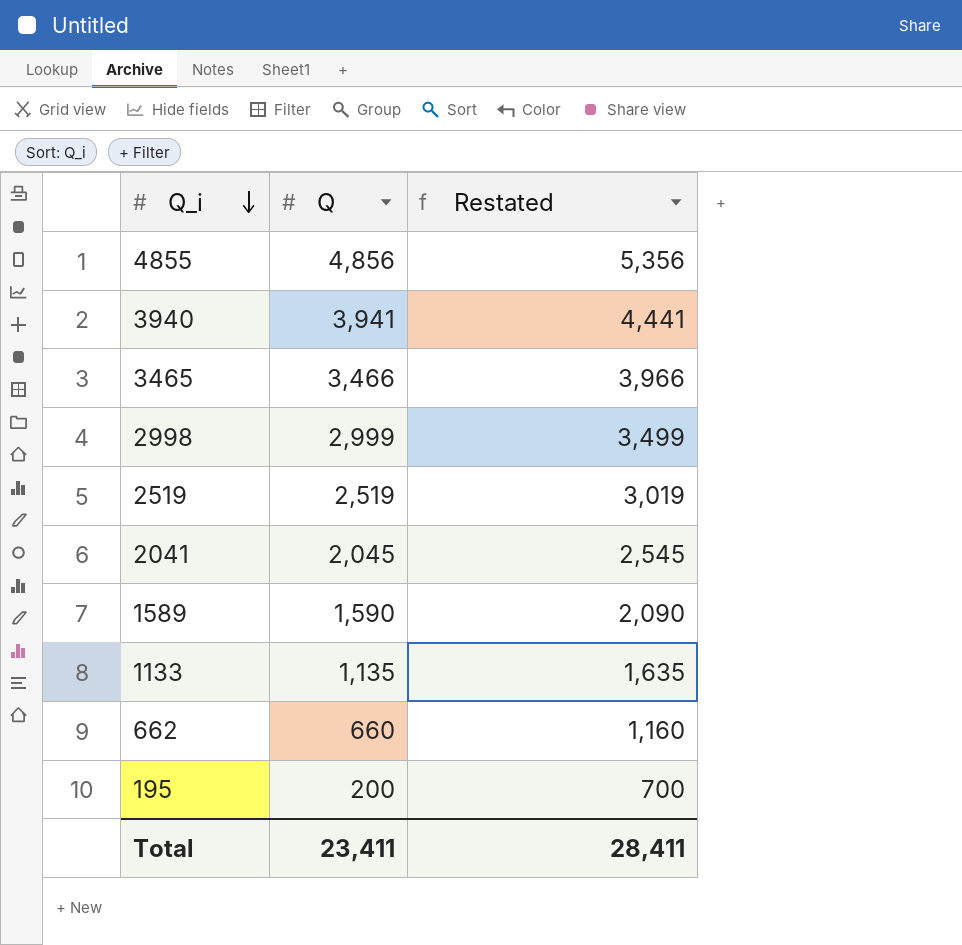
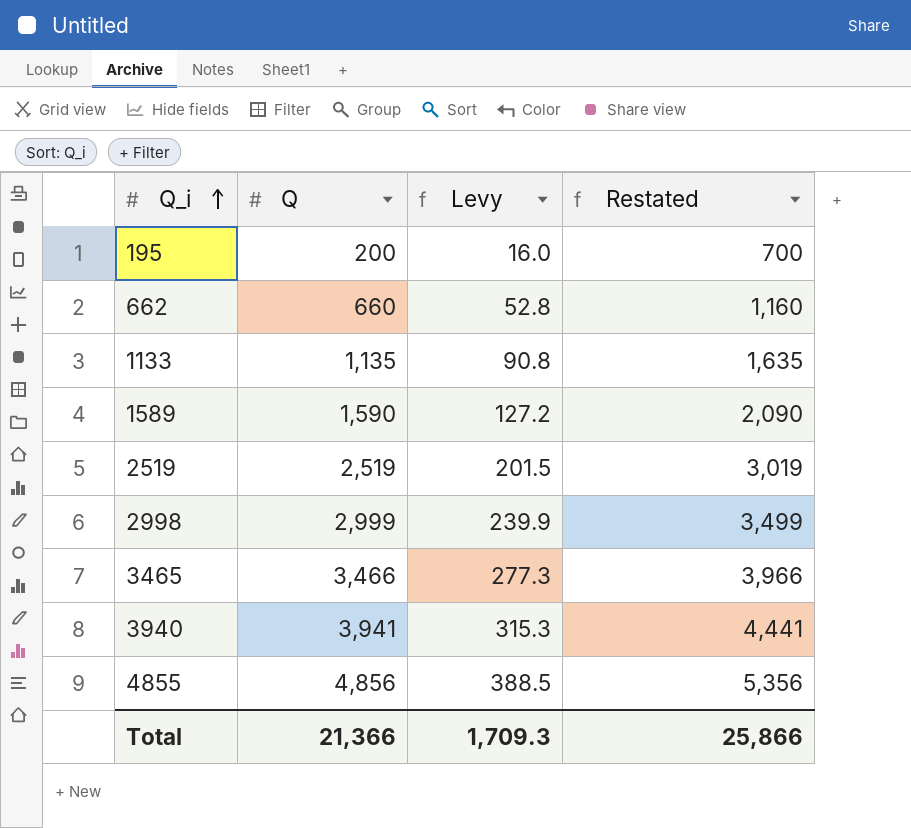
row order: Q_i descending -> Q_i ascending
column Levy | formula: none -> [Q] * 0.08
row 2041: 2,045 | 2,545 -> none
Total | Q: 23,411 -> 21,366
Total | Restated: 28,411 -> 25,866

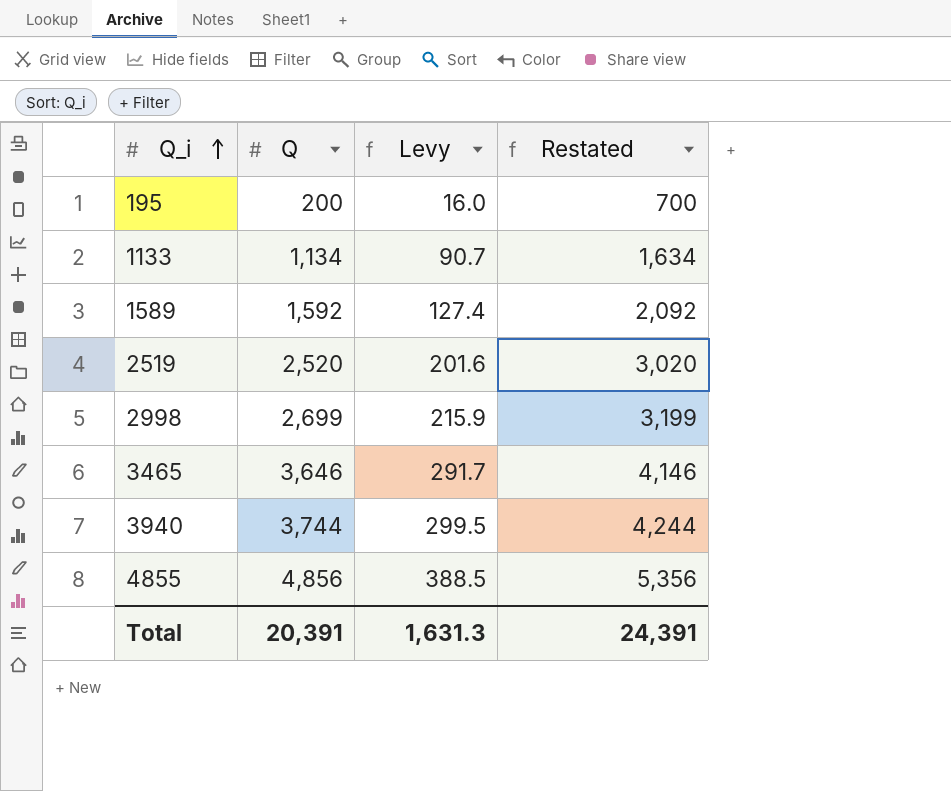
row 662: 660 | 52.8 | 1,160 -> none
1133 | Q: 1,135 -> 1,134
1133 | Levy: 90.8 -> 90.7
1133 | Restated: 1,635 -> 1,634
1589 | Q: 1,590 -> 1,592
1589 | Levy: 127.2 -> 127.4
1589 | Restated: 2,090 -> 2,092
2519 | Q: 2,519 -> 2,520
2519 | Levy: 201.5 -> 201.6
2519 | Restated: 3,019 -> 3,020
2998 | Q: 2,999 -> 2,699
2998 | Levy: 239.9 -> 215.9
2998 | Restated: 3,499 -> 3,199
3465 | Q: 3,466 -> 3,646
3465 | Levy: 277.3 -> 291.7
3465 | Restated: 3,966 -> 4,146
3940 | Q: 3,941 -> 3,744
3940 | Levy: 315.3 -> 299.5
3940 | Restated: 4,441 -> 4,244
Total | Q: 21,366 -> 20,391
Total | Levy: 1,709.3 -> 1,631.3
Total | Restated: 25,866 -> 24,391

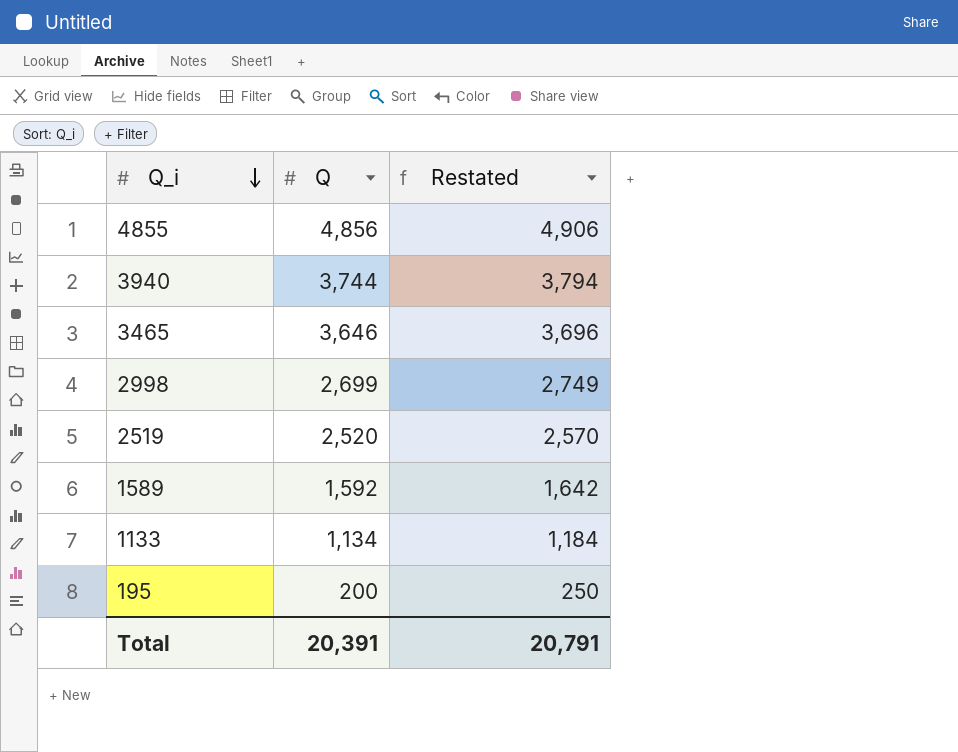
row order: Q_i ascending -> Q_i descending
column Levy | formula: [Q] * 0.08 -> none
column Restated | formula: [Q] + 500 -> [Q] + 50
Total | Restated: 24,391 -> 20,791

